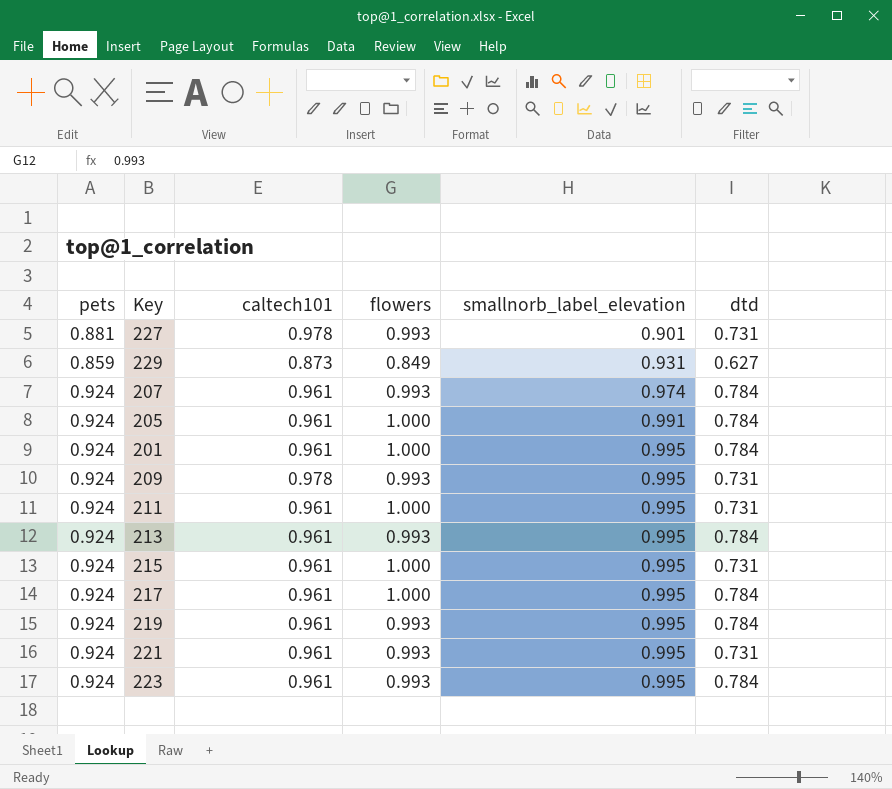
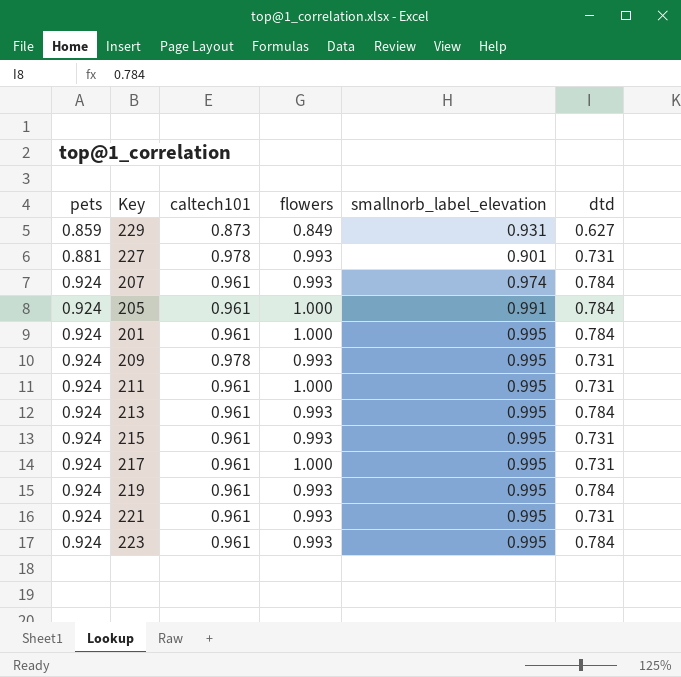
row order: smallnorb_label_elevation ascending -> pets ascending
215 | flowers: 1.000 -> 0.993
217 | dtd: 0.784 -> 0.731

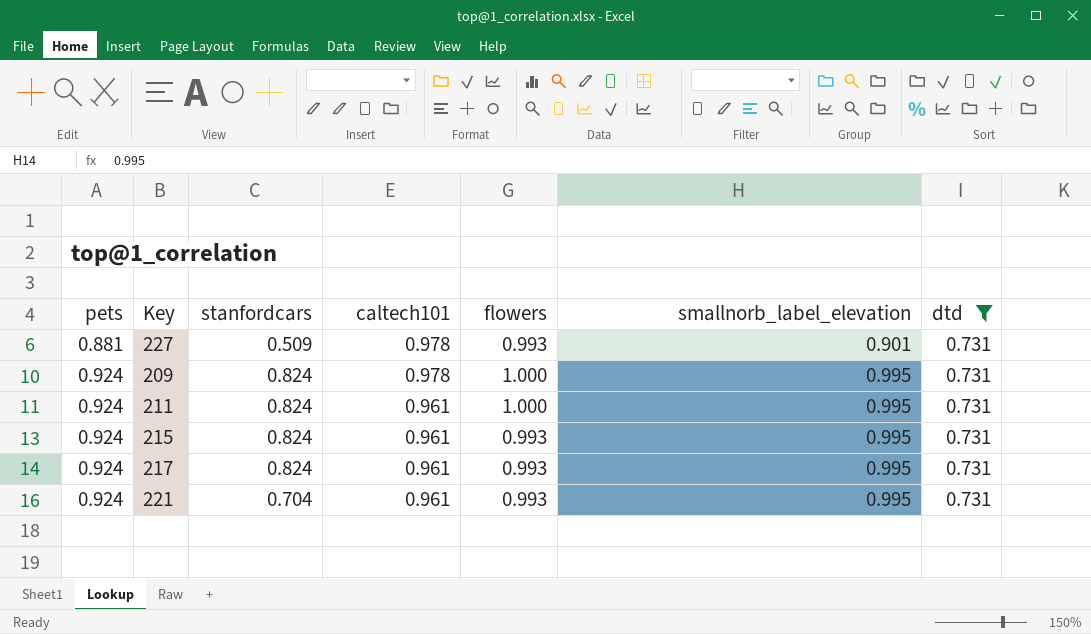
filter: none -> dtd = 0.731
column stanfordcars | position: none -> 3
209 | flowers: 0.993 -> 1.000
217 | flowers: 1.000 -> 0.993

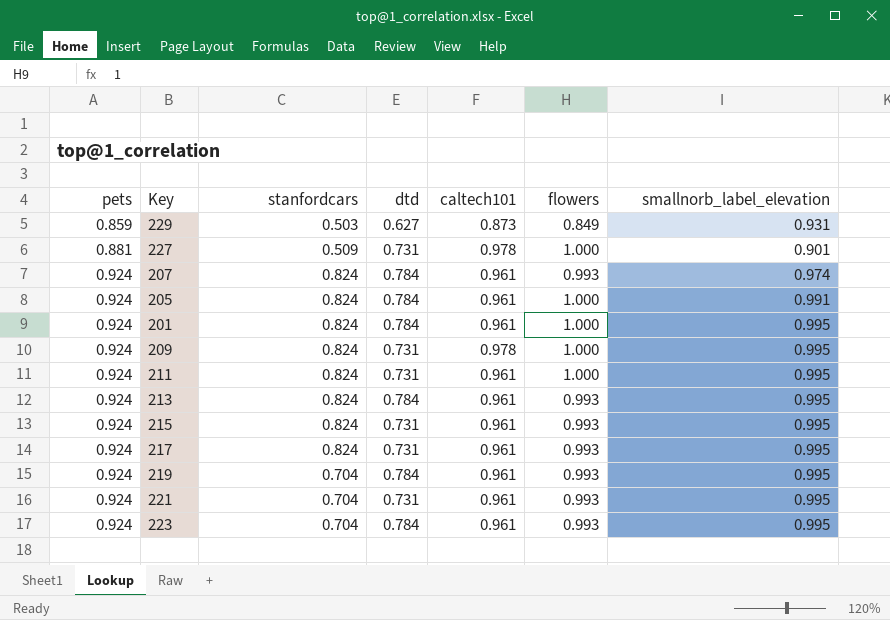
filter: dtd = 0.731 -> none
column dtd | position: 7 -> 4
227 | flowers: 0.993 -> 1.000

